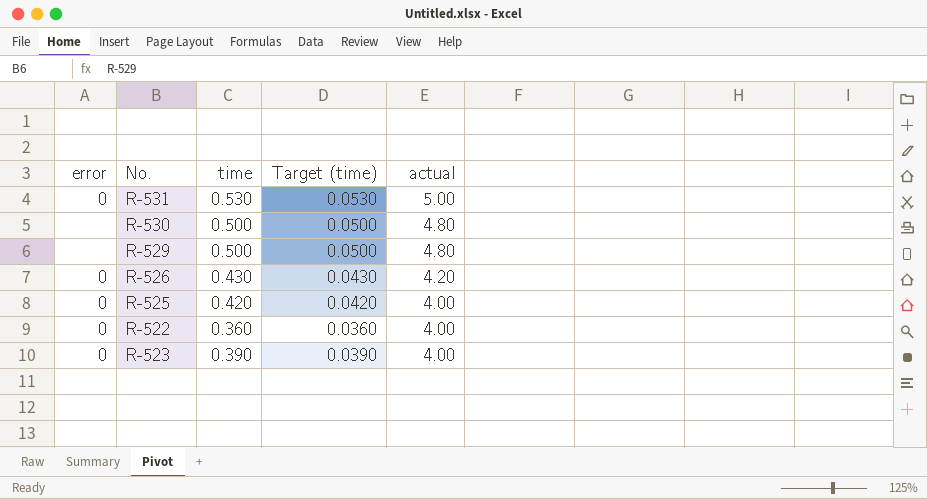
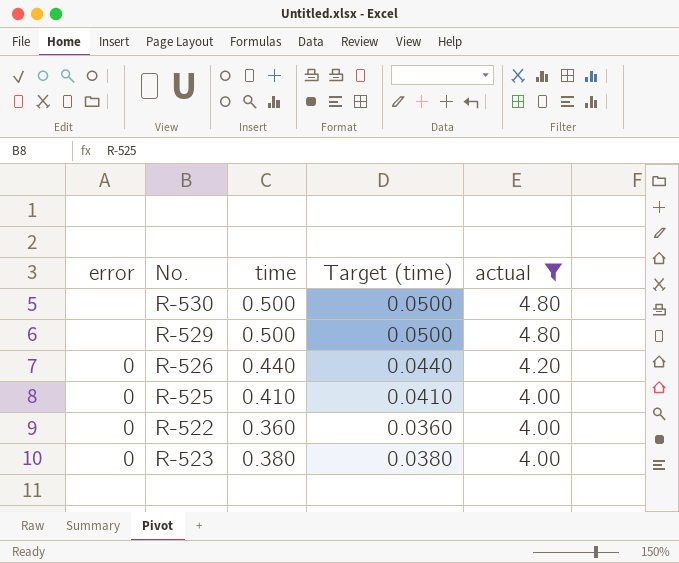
filter: none -> actual != 5.00
R-526 | time: 0.430 -> 0.440
R-526 | Target (time): 0.0430 -> 0.0440
R-525 | time: 0.420 -> 0.410
R-525 | Target (time): 0.0420 -> 0.0410
R-523 | time: 0.390 -> 0.380
R-523 | Target (time): 0.0390 -> 0.0380

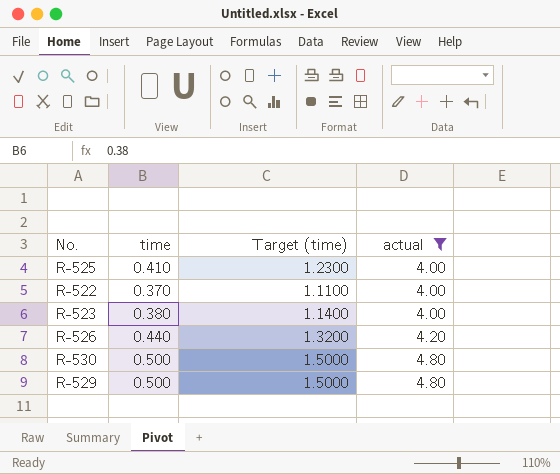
row order: actual descending -> actual ascending
column error | position: 1 -> none
column Target (time) | formula: [time] * 0.1 -> [time] * 3
R-522 | time: 0.360 -> 0.370

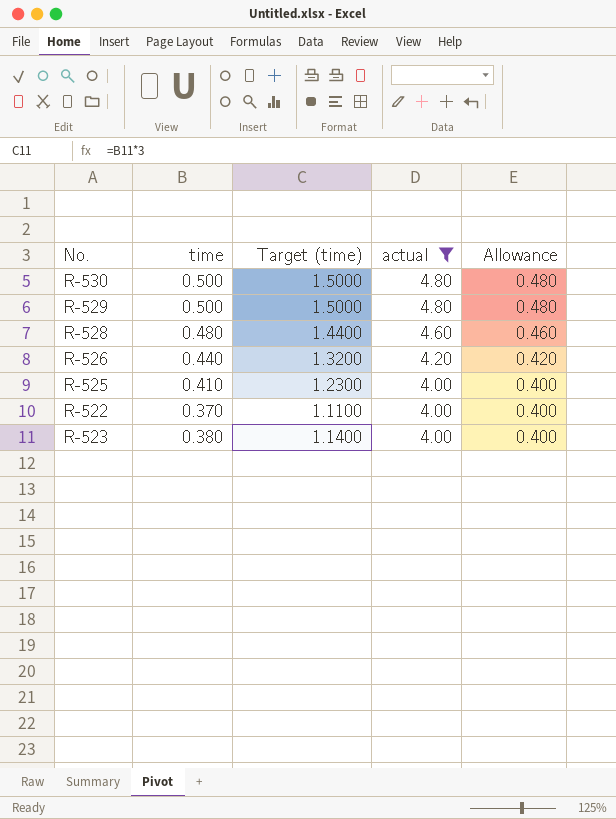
row order: actual ascending -> actual descending
column Allowance | formula: none -> [actual] * 0.1
row R-528: none -> 0.480 | 1.4400 | 4.60 | 0.460

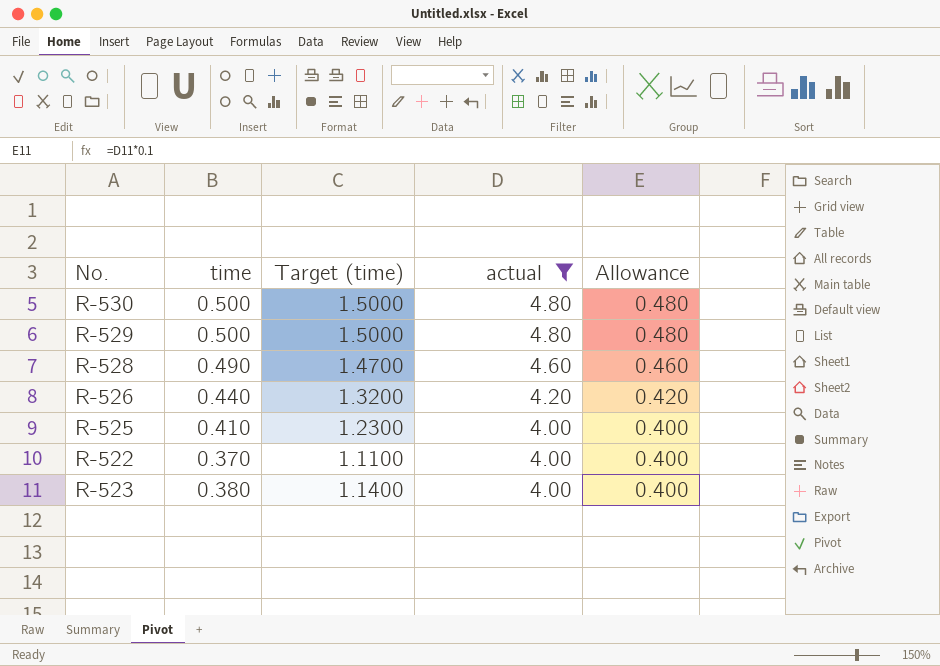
R-528 | time: 0.480 -> 0.490
R-528 | Target (time): 1.4400 -> 1.4700

